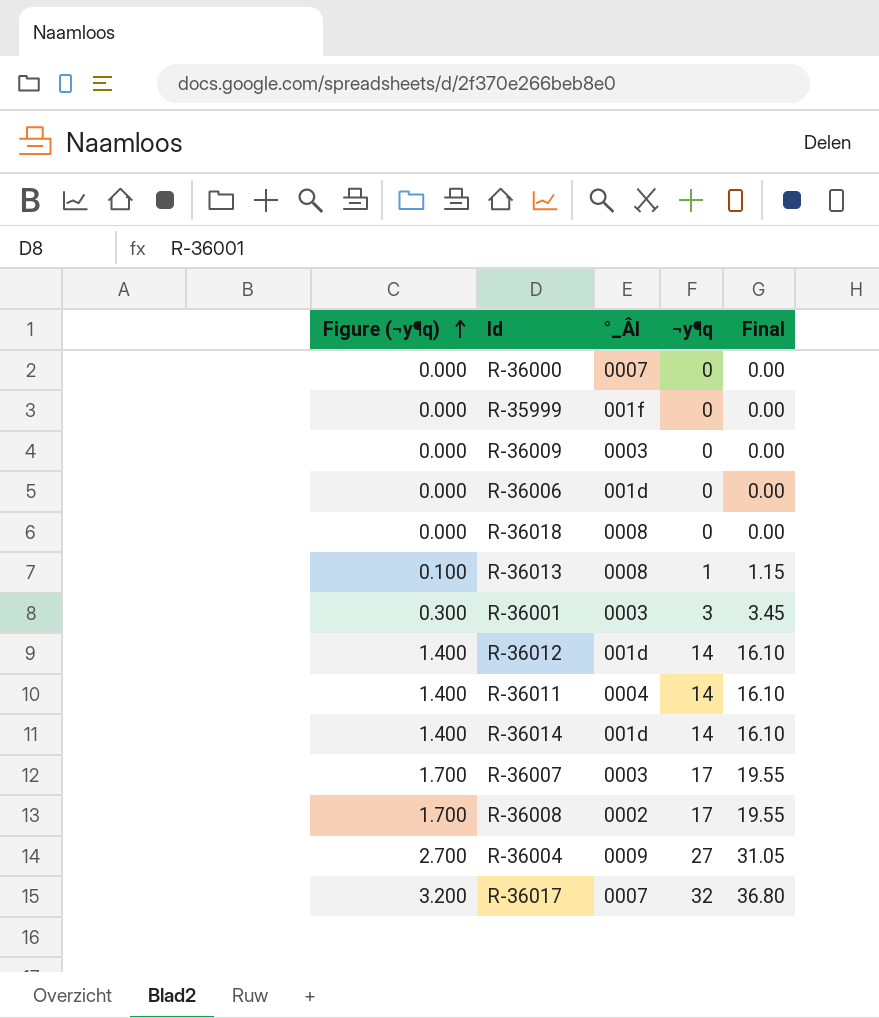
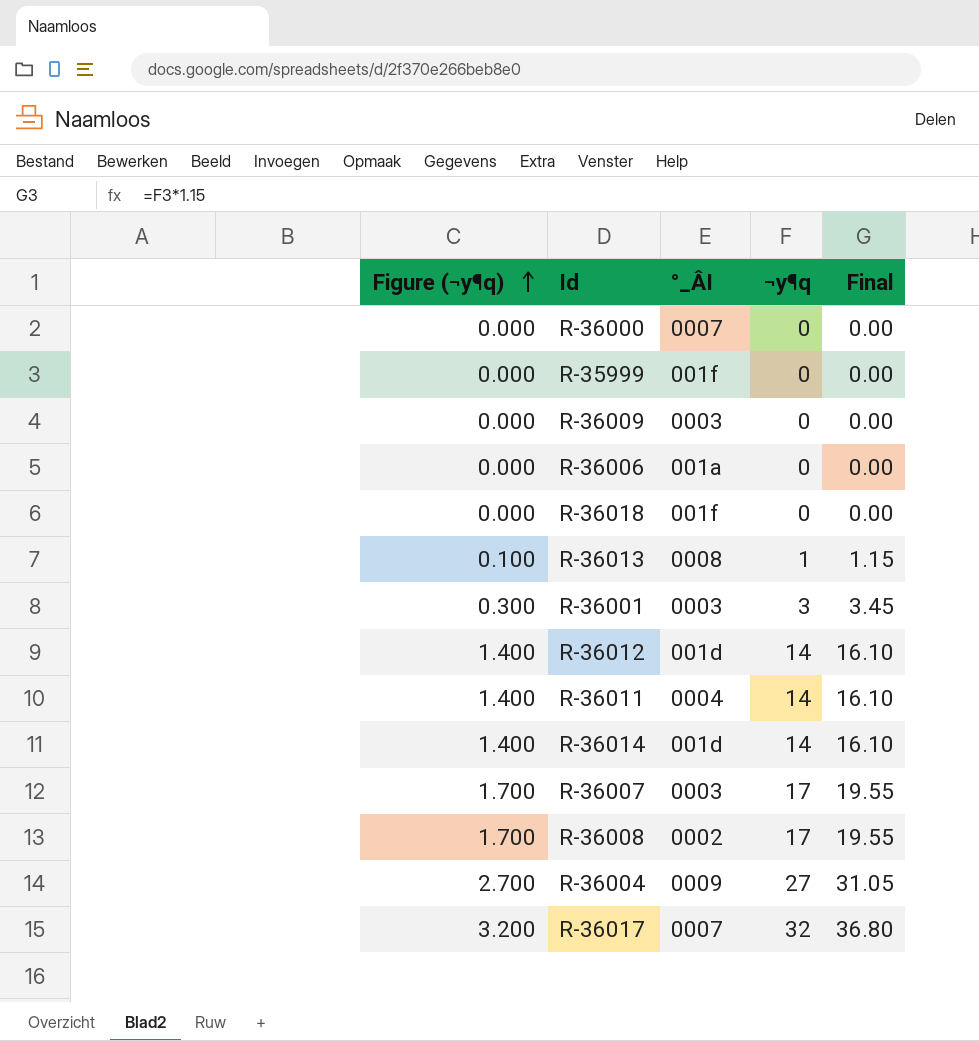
R-36006 | °_ÂI: 001d -> 001a
R-36018 | °_ÂI: 0008 -> 001f

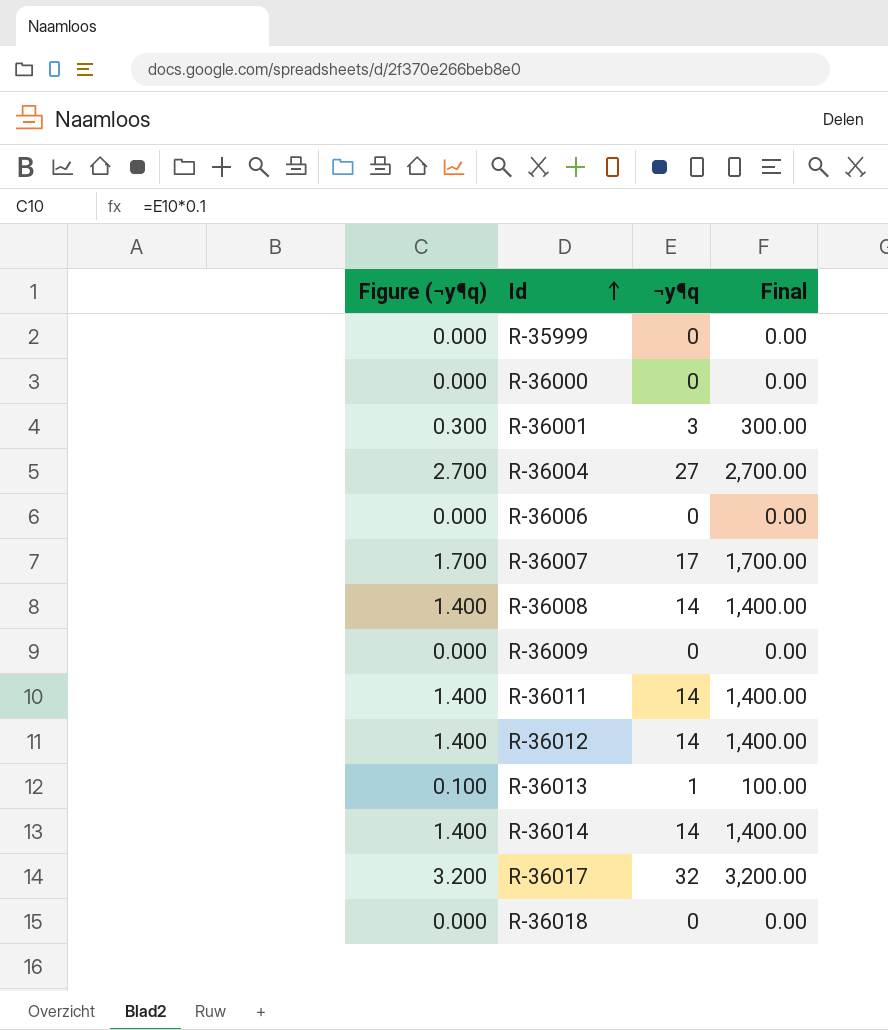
row order: Figure (¬y¶q) ascending -> Id ascending
column °_ÂI | position: 3 -> none
column Final | formula: [¬y¶q] * 1.15 -> [¬y¶q] * 100
R-36008 | Figure (¬y¶q): 1.700 -> 1.400
R-36008 | ¬y¶q: 17 -> 14

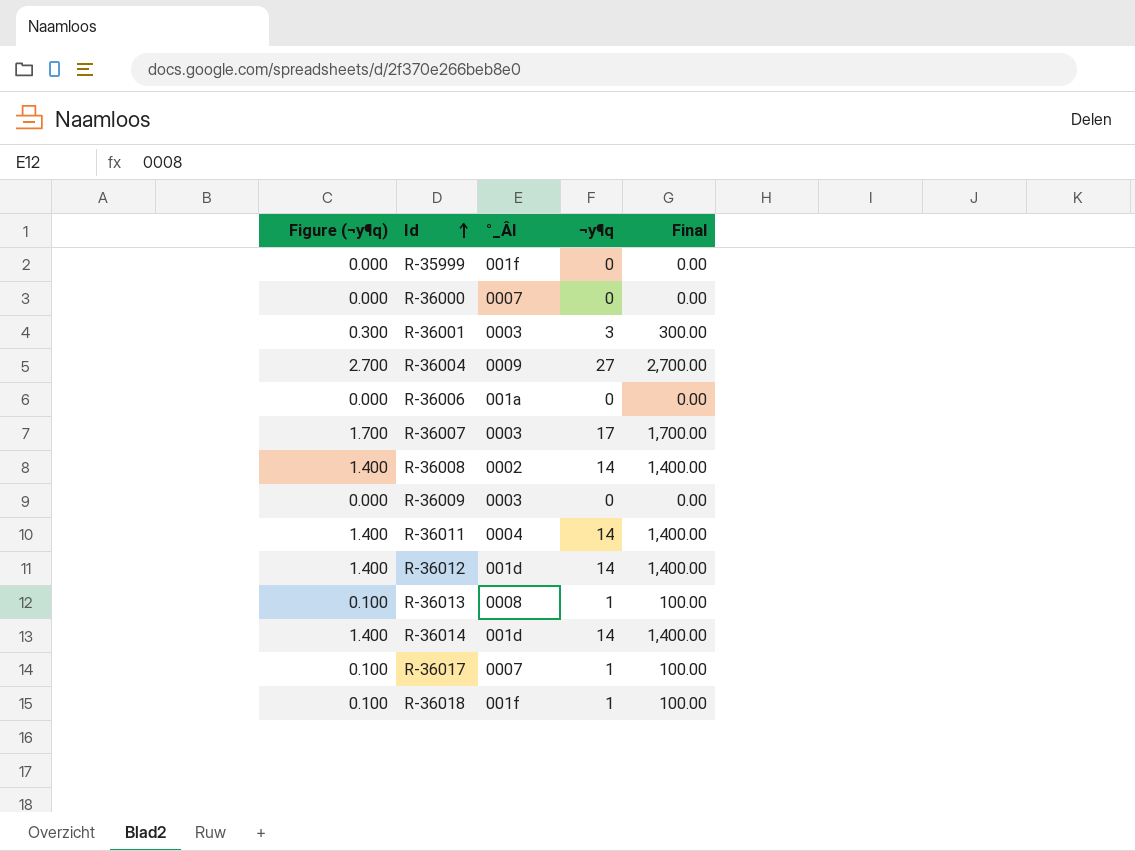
column °_ÂI | position: none -> 3
R-36017 | Figure (¬y¶q): 3.200 -> 0.100
R-36017 | ¬y¶q: 32 -> 1
R-36017 | Final: 3,200.00 -> 100.00
R-36018 | Figure (¬y¶q): 0.000 -> 0.100
R-36018 | ¬y¶q: 0 -> 1
R-36018 | Final: 0.00 -> 100.00

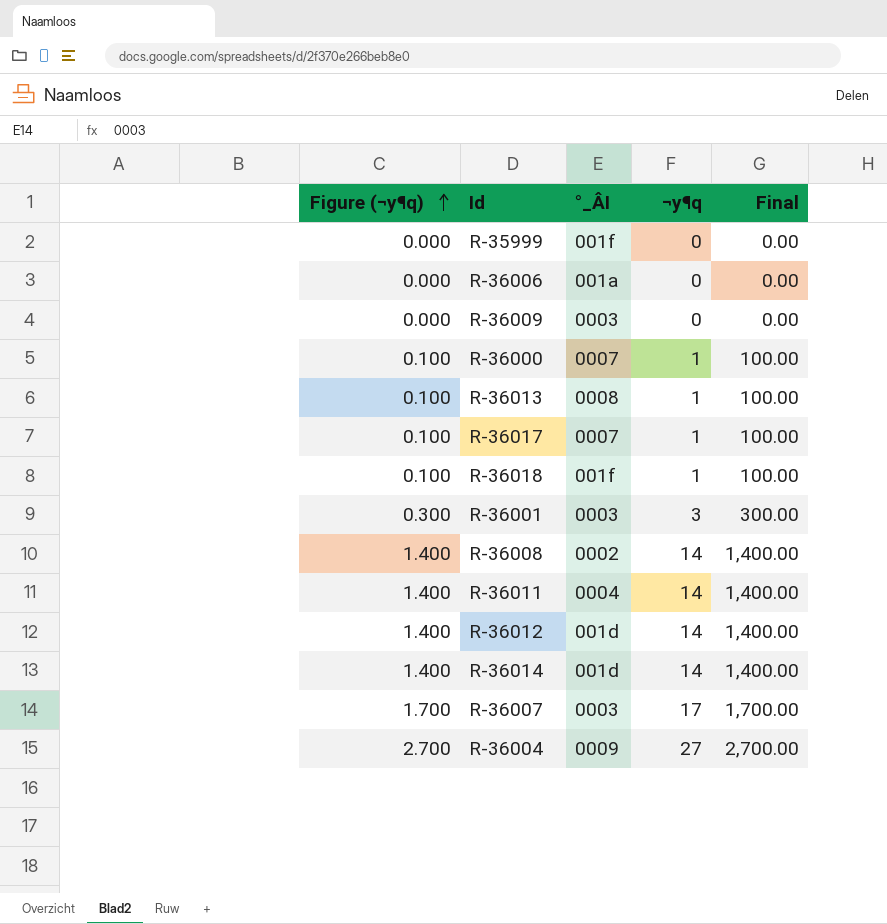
row order: Id ascending -> Figure (¬y¶q) ascending
R-36000 | Figure (¬y¶q): 0.000 -> 0.100
R-36000 | ¬y¶q: 0 -> 1
R-36000 | Final: 0.00 -> 100.00

